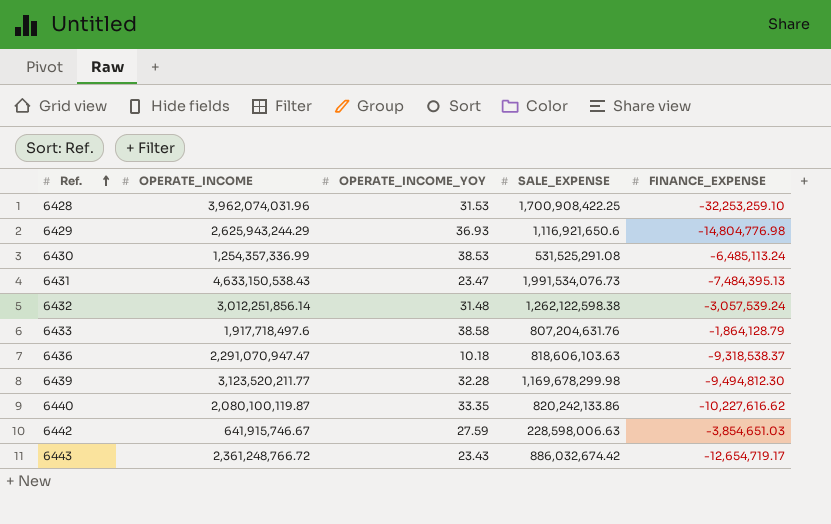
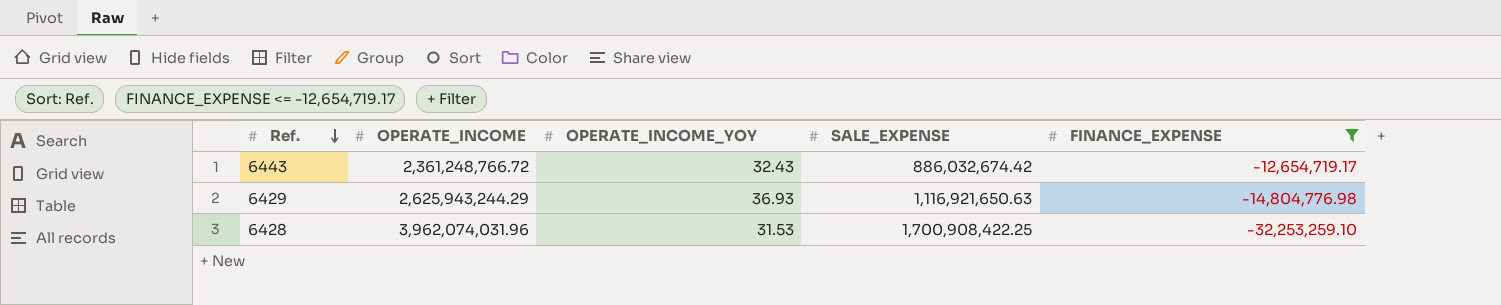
filter: none -> FINANCE_EXPENSE <= -12,654,719.17
row order: Ref. ascending -> Ref. descending
6443 | OPERATE_INCOME_YOY: 23.43 -> 32.43
6429 | SALE_EXPENSE: 1,116,921,650.6 -> 1,116,921,650.63

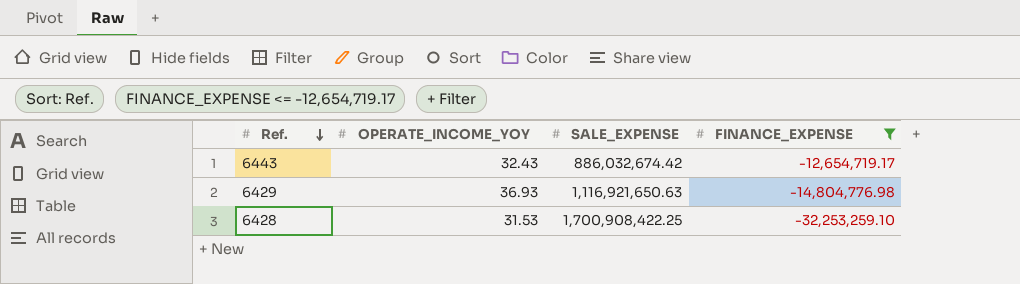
column OPERATE_INCOME | position: 2 -> none

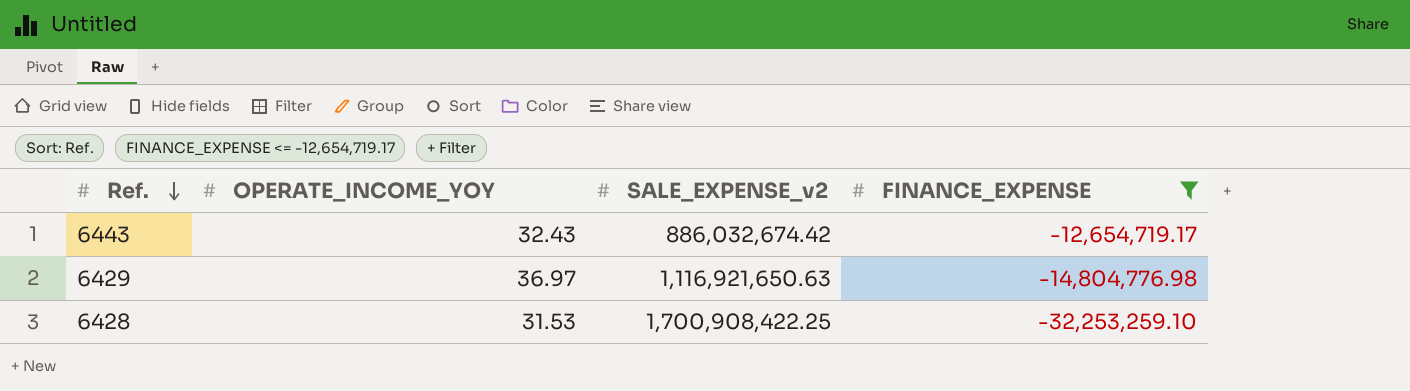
column name: SALE_EXPENSE -> SALE_EXPENSE_v2
6429 | OPERATE_INCOME_YOY: 36.93 -> 36.97

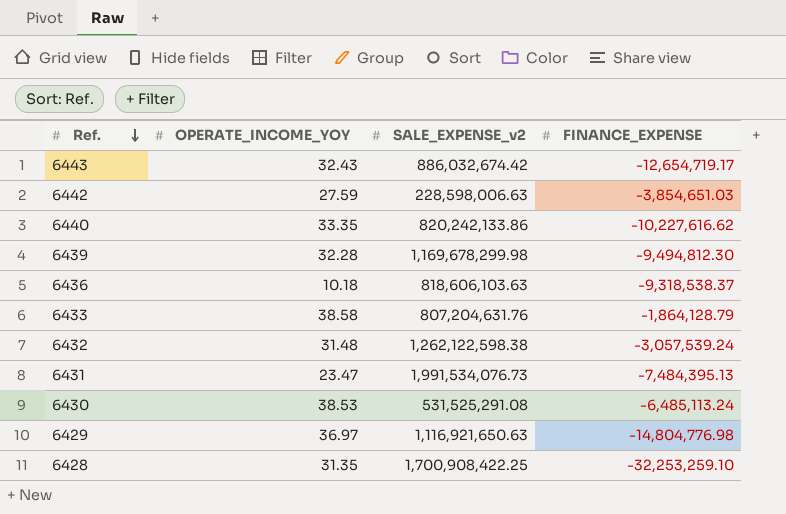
filter: FINANCE_EXPENSE <= -12,654,719.17 -> none
6428 | OPERATE_INCOME_YOY: 31.53 -> 31.35

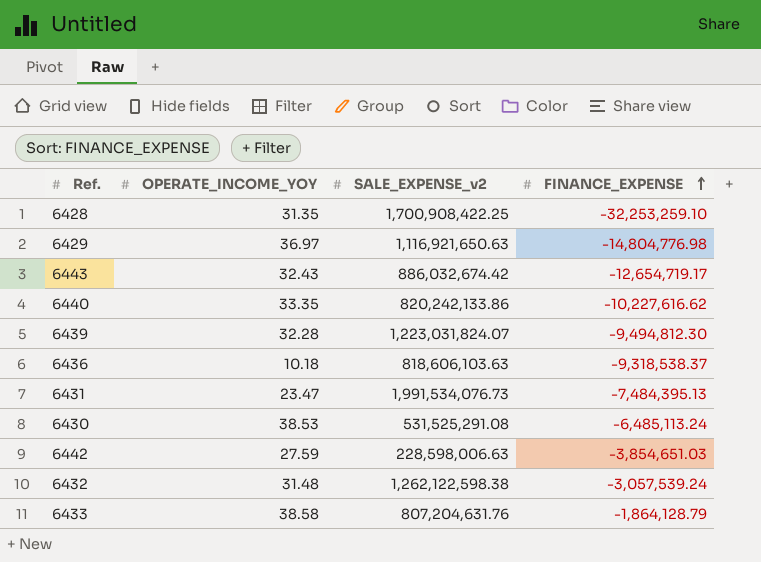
row order: Ref. descending -> FINANCE_EXPENSE ascending
6439 | SALE_EXPENSE_v2: 1,169,678,299.98 -> 1,223,031,824.07

